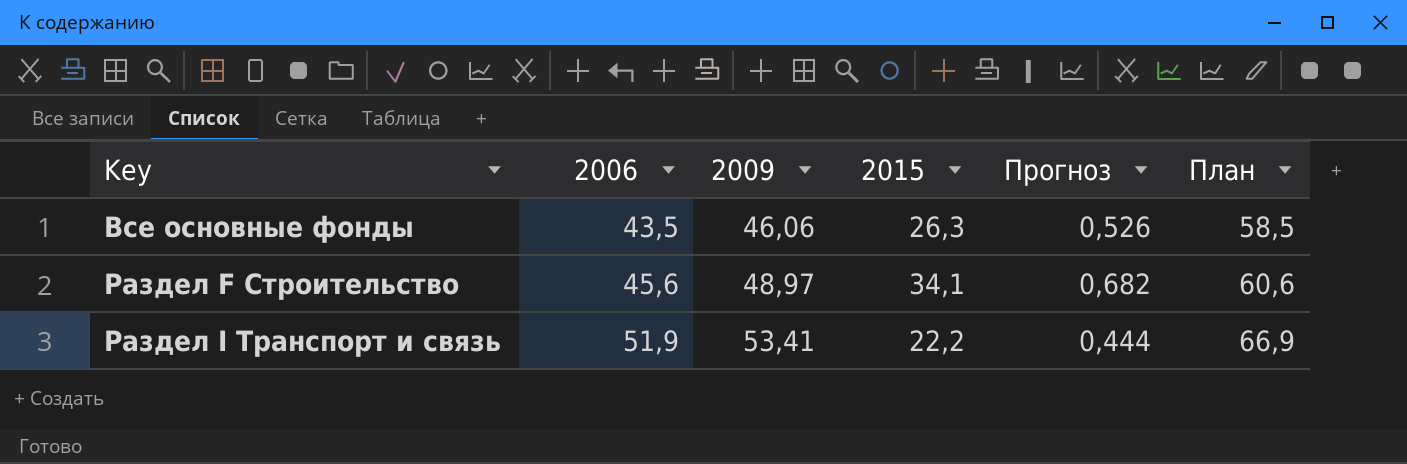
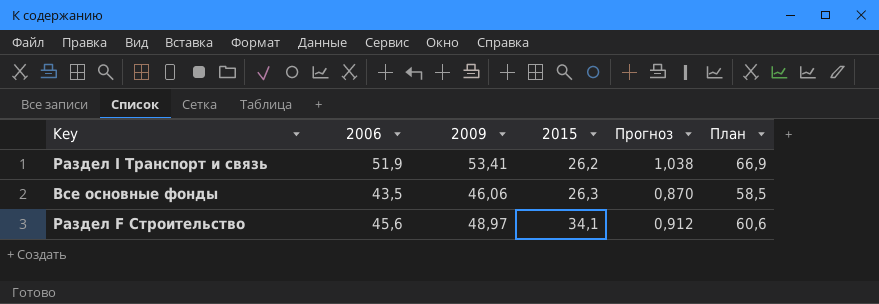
row order: Key ascending -> 2015 ascending
column Прогноз | formula: [2015] * 0,02 -> [2006] * 0,02
Раздел I Транспорт и связь | 2015: 22,2 -> 26,2

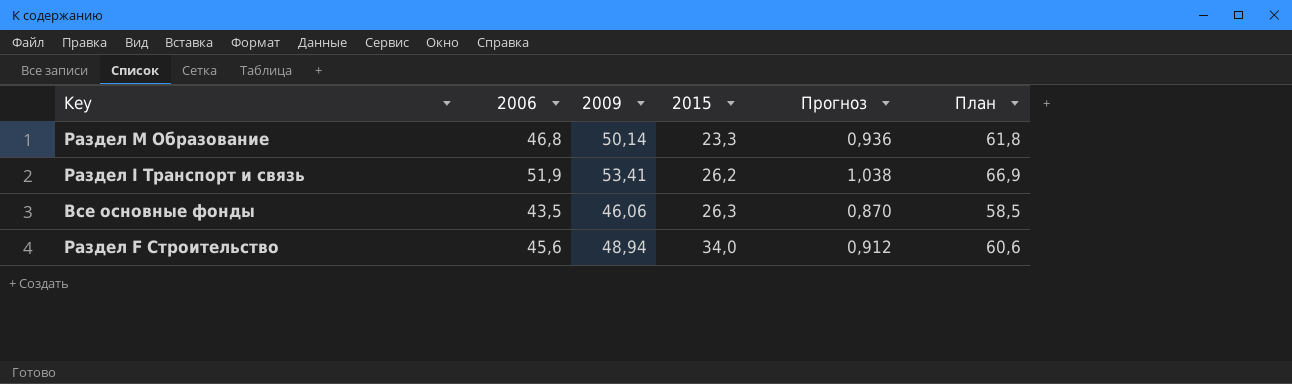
row Раздел M Образование: none -> 46,8 | 50,14 | 23,3 | 0,936 | 61,8
Раздел F Строительство | 2009: 48,97 -> 48,94
Раздел F Строительство | 2015: 34,1 -> 34,0

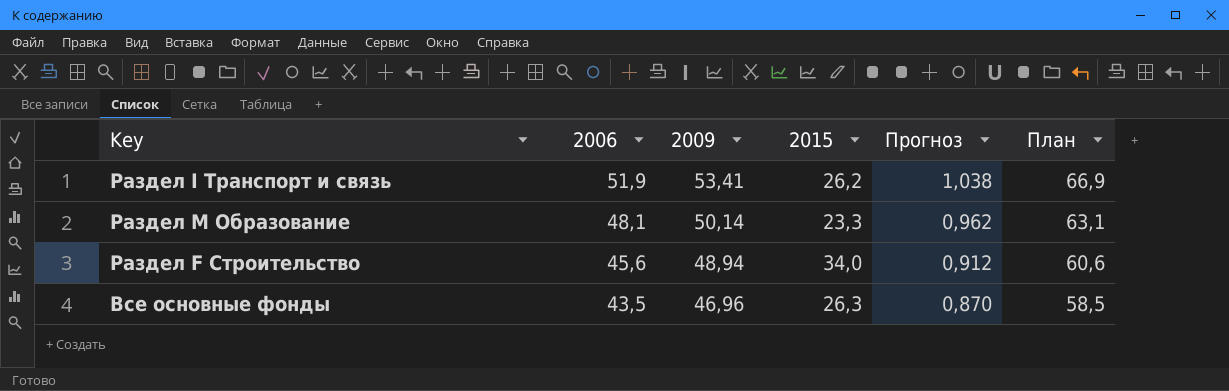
row order: 2015 ascending -> 2006 descending
Раздел M Образование | 2006: 46,8 -> 48,1
Раздел M Образование | Прогноз: 0,936 -> 0,962
Раздел M Образование | План: 61,8 -> 63,1
Все основные фонды | 2009: 46,06 -> 46,96

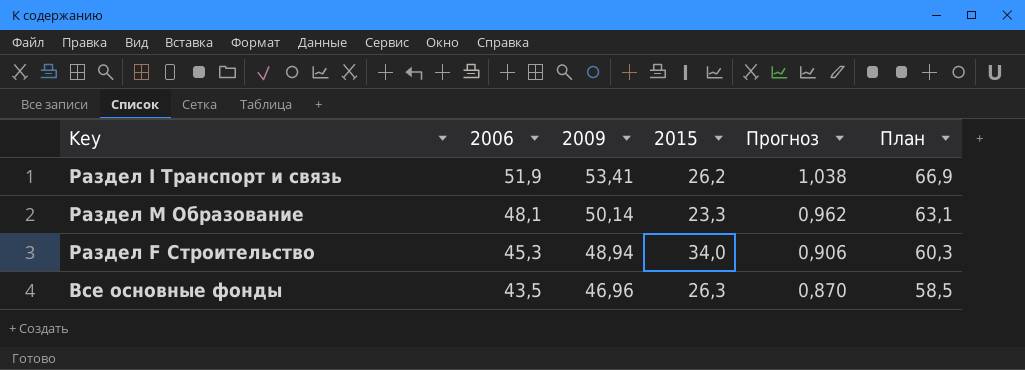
Раздел F Строительство | 2006: 45,6 -> 45,3
Раздел F Строительство | Прогноз: 0,912 -> 0,906
Раздел F Строительство | План: 60,6 -> 60,3

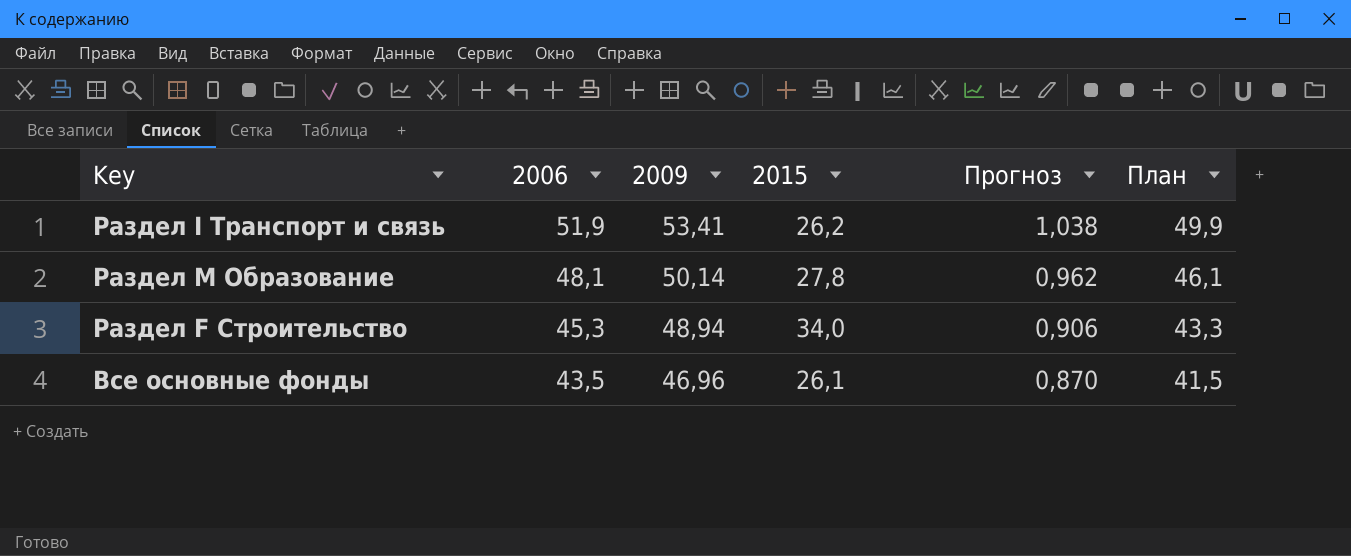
column План | formula: [2006] + 15 -> [2006] - 2
Раздел M Образование | 2015: 23,3 -> 27,8
Все основные фонды | 2015: 26,3 -> 26,1

